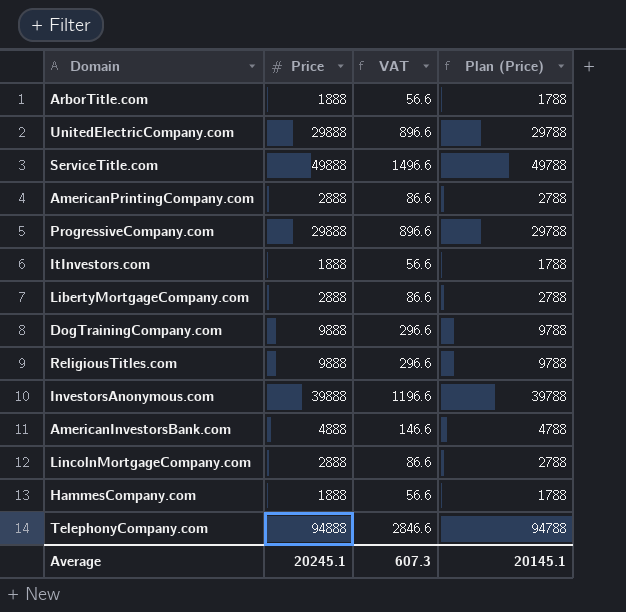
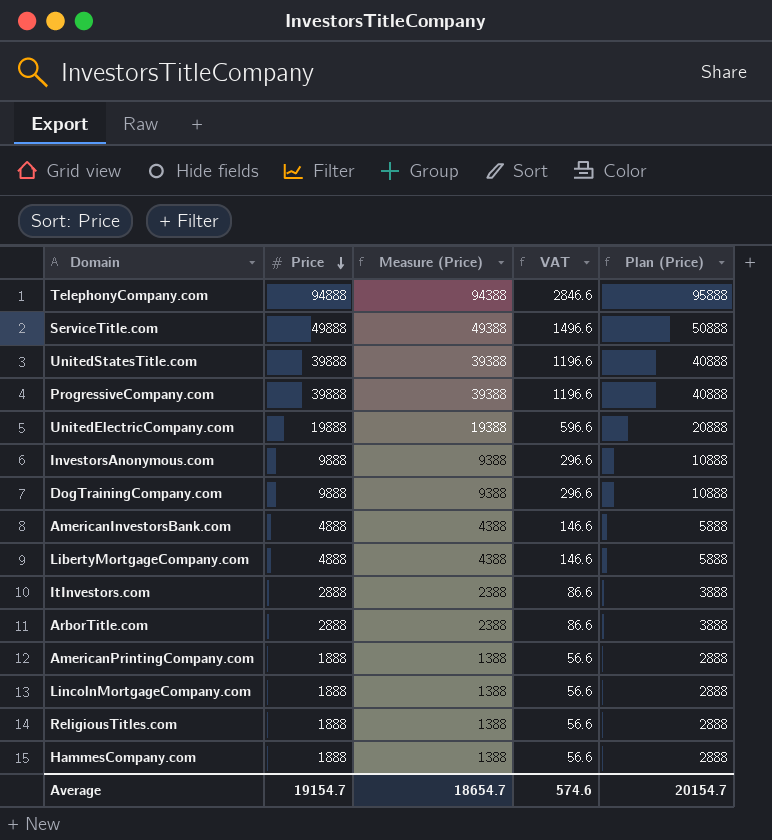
row order: none -> Price descending
column Measure (Price) | formula: none -> [Price] - 500
column Plan (Price) | formula: [Price] - 100 -> [Price] + 1000
row UnitedStatesTitle.com: none -> 39888 | 39388 | 1196.6 | 40888
ProgressiveCompany.com | Price: 29888 -> 39888
ProgressiveCompany.com | VAT: 896.6 -> 1196.6
UnitedElectricCompany.com | Price: 29888 -> 19888
UnitedElectricCompany.com | VAT: 896.6 -> 596.6
InvestorsAnonymous.com | Price: 39888 -> 9888
InvestorsAnonymous.com | VAT: 1196.6 -> 296.6
LibertyMortgageCompany.com | Price: 2888 -> 4888
LibertyMortgageCompany.com | VAT: 86.6 -> 146.6
ItInvestors.com | Price: 1888 -> 2888
ItInvestors.com | VAT: 56.6 -> 86.6
ArborTitle.com | Price: 1888 -> 2888
ArborTitle.com | VAT: 56.6 -> 86.6
AmericanPrintingCompany.com | Price: 2888 -> 1888
AmericanPrintingCompany.com | VAT: 86.6 -> 56.6
LincolnMortgageCompany.com | Price: 2888 -> 1888
LincolnMortgageCompany.com | VAT: 86.6 -> 56.6
ReligiousTitles.com | Price: 9888 -> 1888
ReligiousTitles.com | VAT: 296.6 -> 56.6
Average | Price: 20245.1 -> 19154.7
Average | VAT: 607.3 -> 574.6
Average | Plan (Price): 20145.1 -> 20154.7

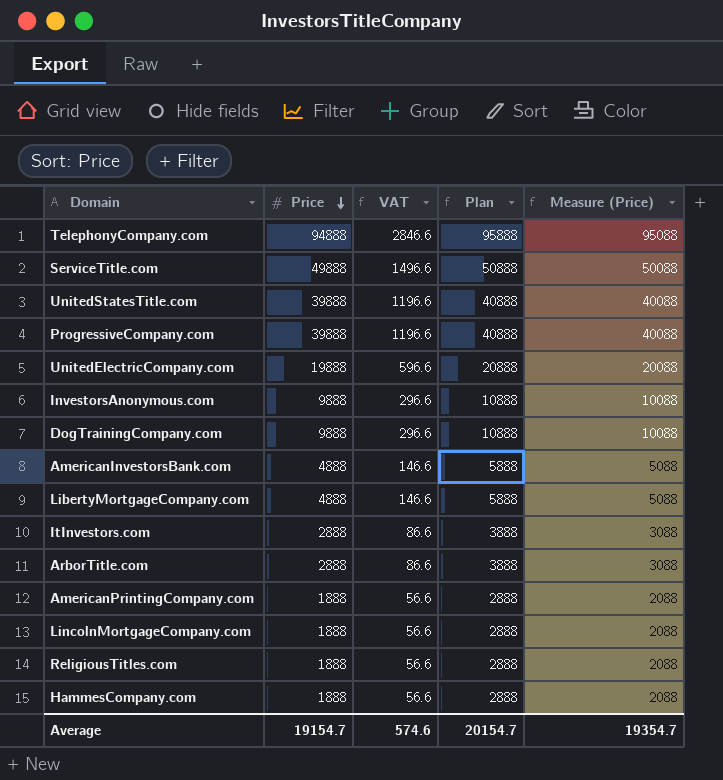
column name: Plan (Price) -> Plan
column Measure (Price) | formula: [Price] - 500 -> [Price] + 200
column Measure (Price) | position: 3 -> 5
Average | Measure (Price): 18654.7 -> 19354.7

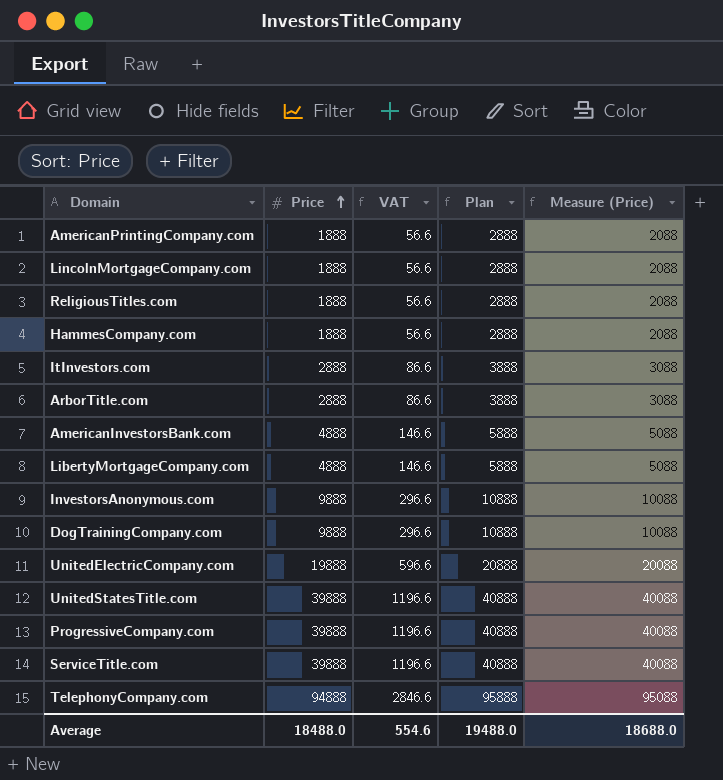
row order: Price descending -> Price ascending
ServiceTitle.com | Price: 49888 -> 39888
ServiceTitle.com | VAT: 1496.6 -> 1196.6
ServiceTitle.com | Plan: 50888 -> 40888
ServiceTitle.com | Measure (Price): 50088 -> 40088
Average | Price: 19154.7 -> 18488.0
Average | VAT: 574.6 -> 554.6
Average | Plan: 20154.7 -> 19488.0
Average | Measure (Price): 19354.7 -> 18688.0

